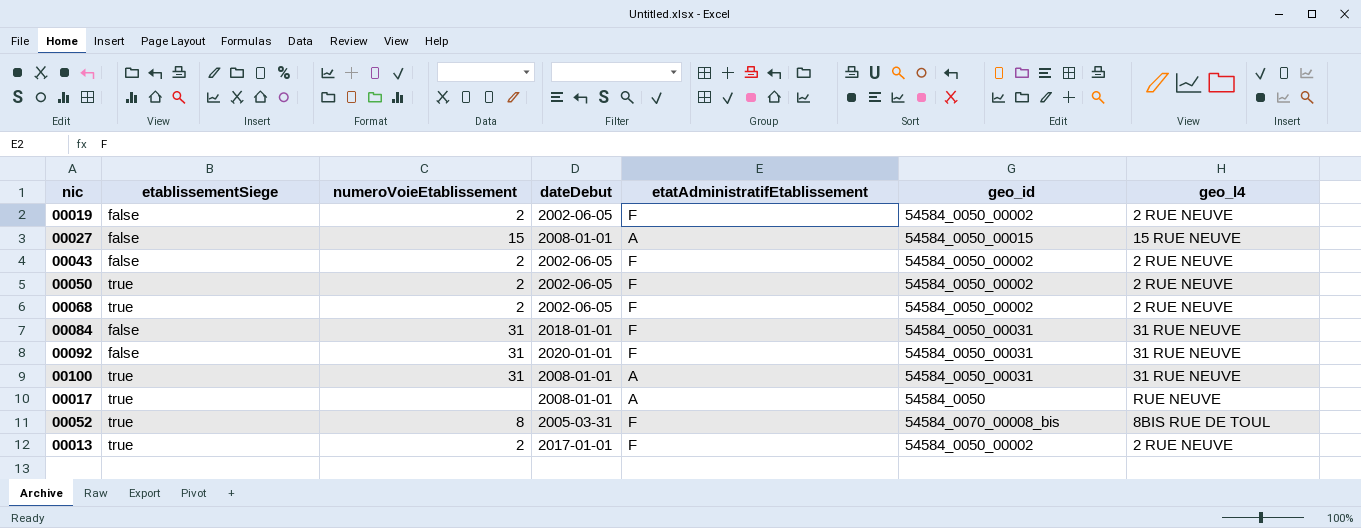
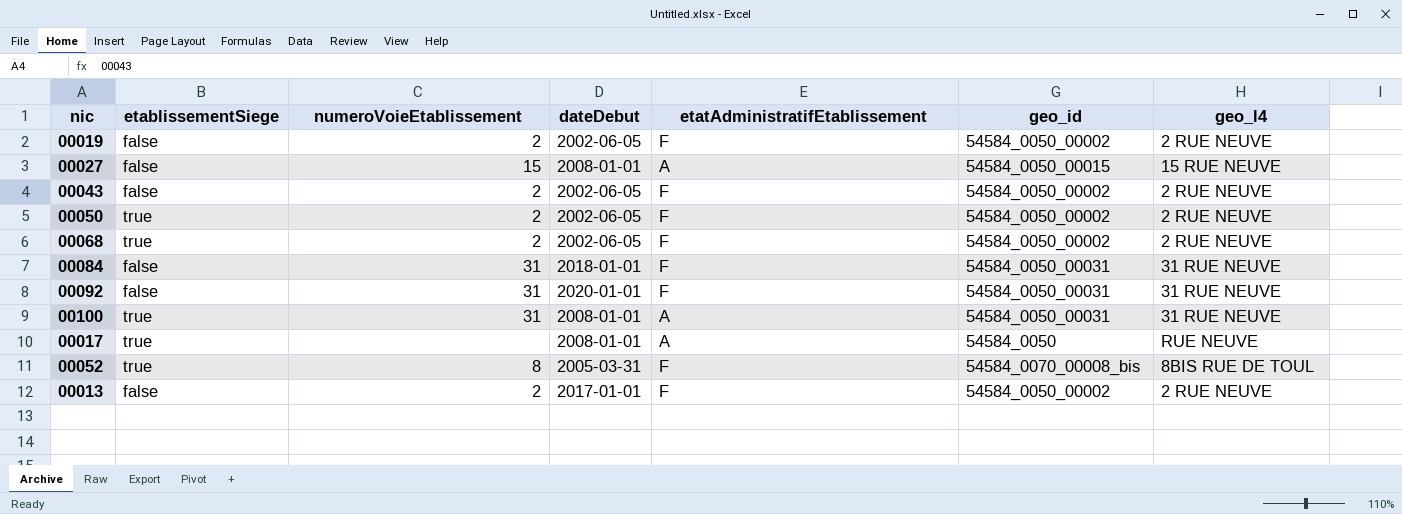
00013 | etablissementSiege: true -> false

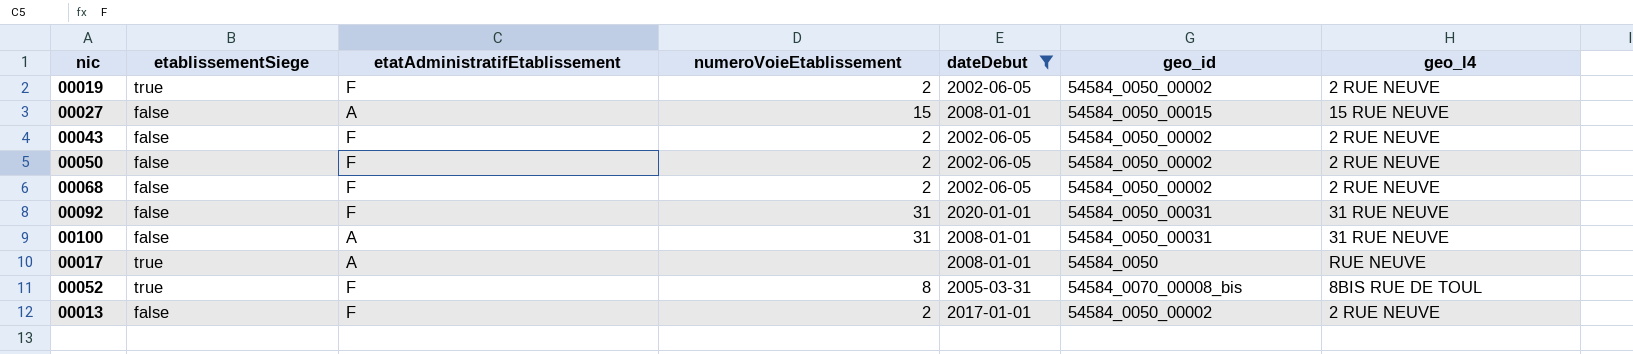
filter: none -> dateDebut != 2018-01-01
column etatAdministratifEtablissement | position: 5 -> 3
00019 | etablissementSiege: false -> true
00050 | etablissementSiege: true -> false
00068 | etablissementSiege: true -> false
00100 | etablissementSiege: true -> false

